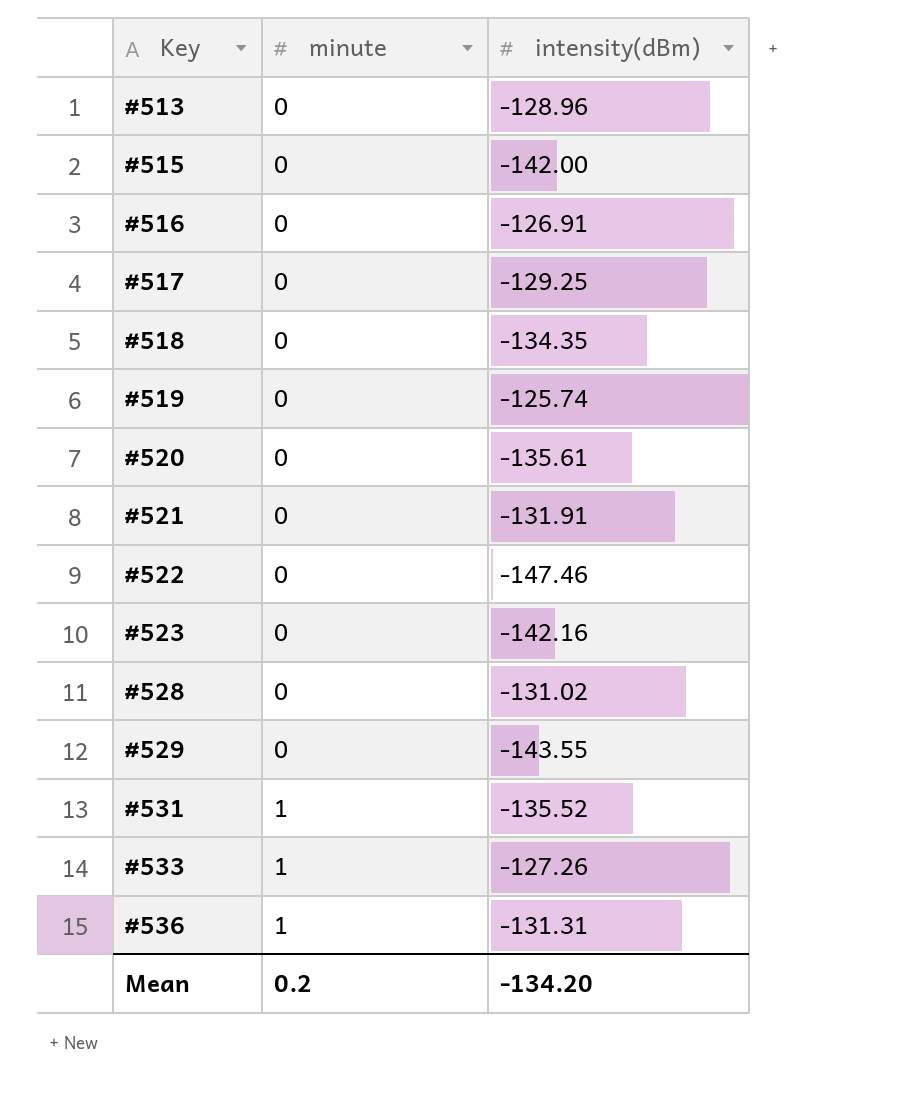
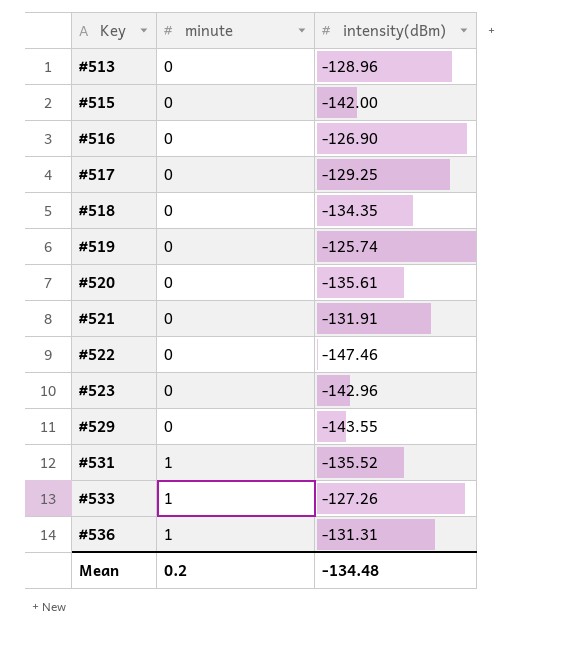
row #528: 0 | -131.02 -> none
#516 | intensity(dBm): -126.91 -> -126.90
#523 | intensity(dBm): -142.16 -> -142.96
Mean | intensity(dBm): -134.20 -> -134.48

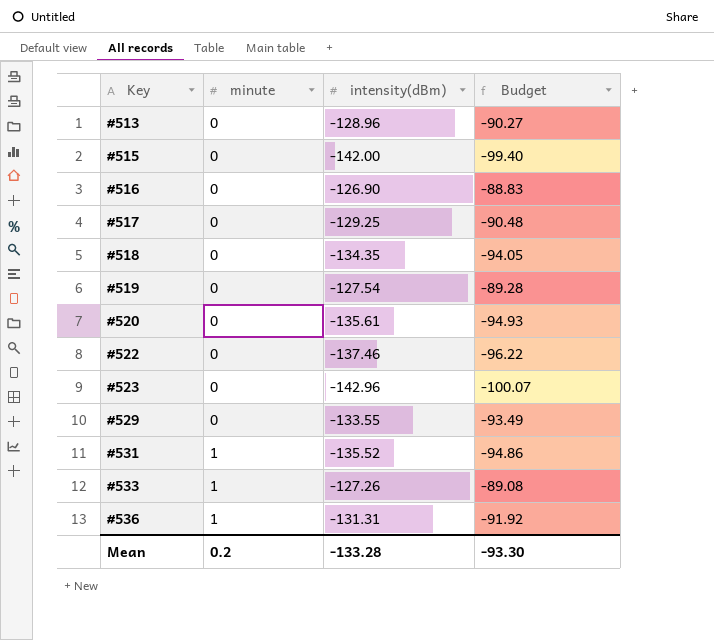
column Budget | formula: none -> [intensity(dBm)] * 0.7
row #521: 0 | -131.91 -> none
#519 | intensity(dBm): -125.74 -> -127.54
#522 | intensity(dBm): -147.46 -> -137.46
#529 | intensity(dBm): -143.55 -> -133.55
Mean | intensity(dBm): -134.48 -> -133.28

